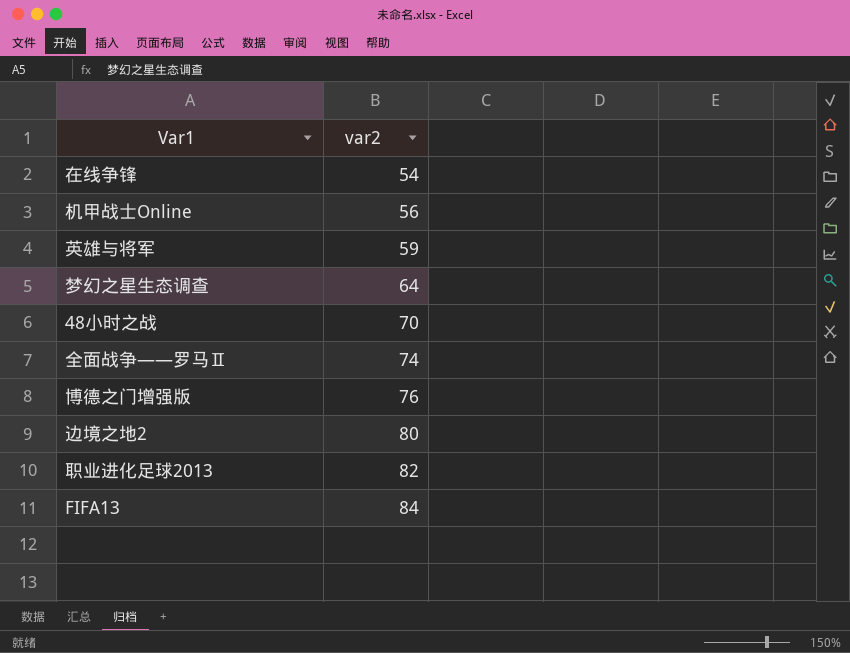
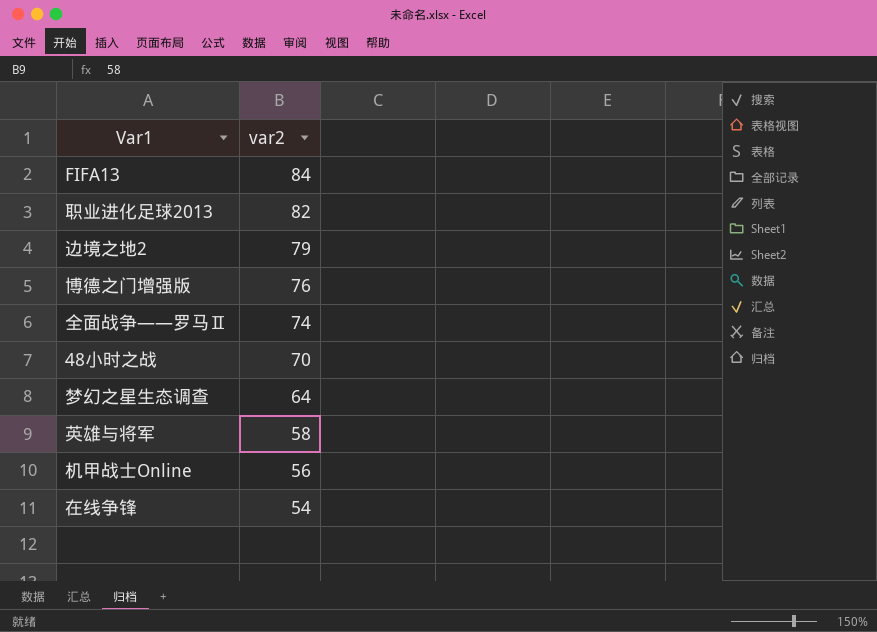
row order: var2 ascending -> var2 descending
边境之地2 | var2: 80 -> 79
英雄与将军 | var2: 59 -> 58

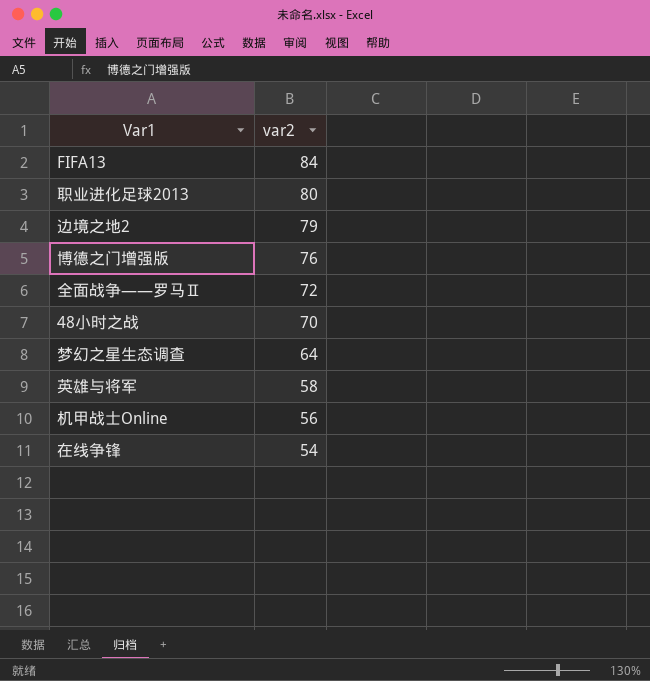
职业进化足球2013 | var2: 82 -> 80
全面战争——罗马Ⅱ | var2: 74 -> 72

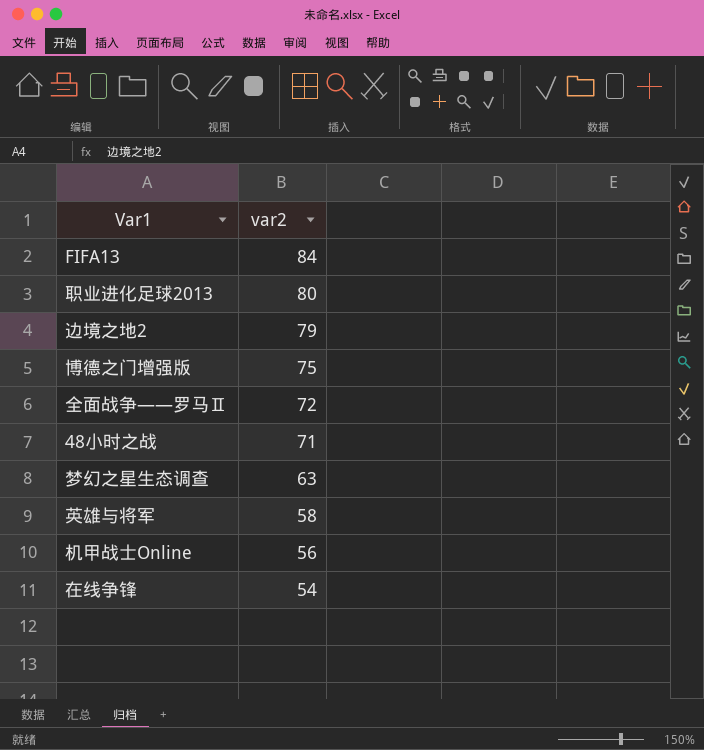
博德之门增强版 | var2: 76 -> 75
48小时之战 | var2: 70 -> 71
梦幻之星生态调查 | var2: 64 -> 63

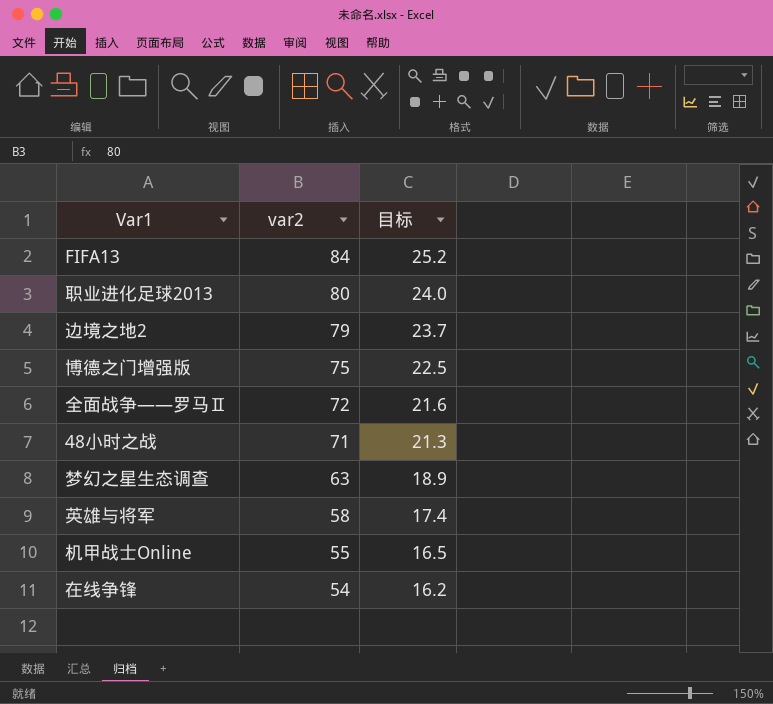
column 目标 | formula: none -> [var2] * 0.3
机甲战士Online | var2: 56 -> 55

